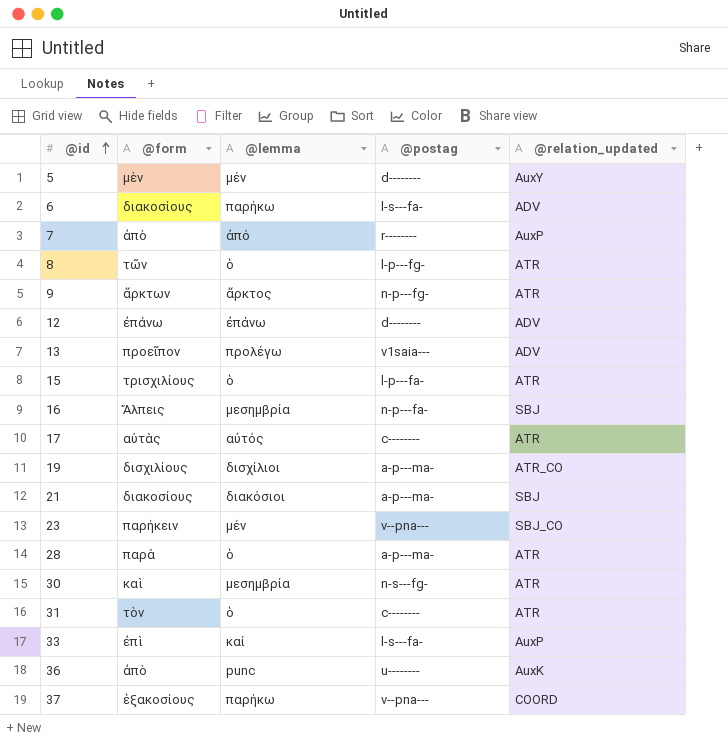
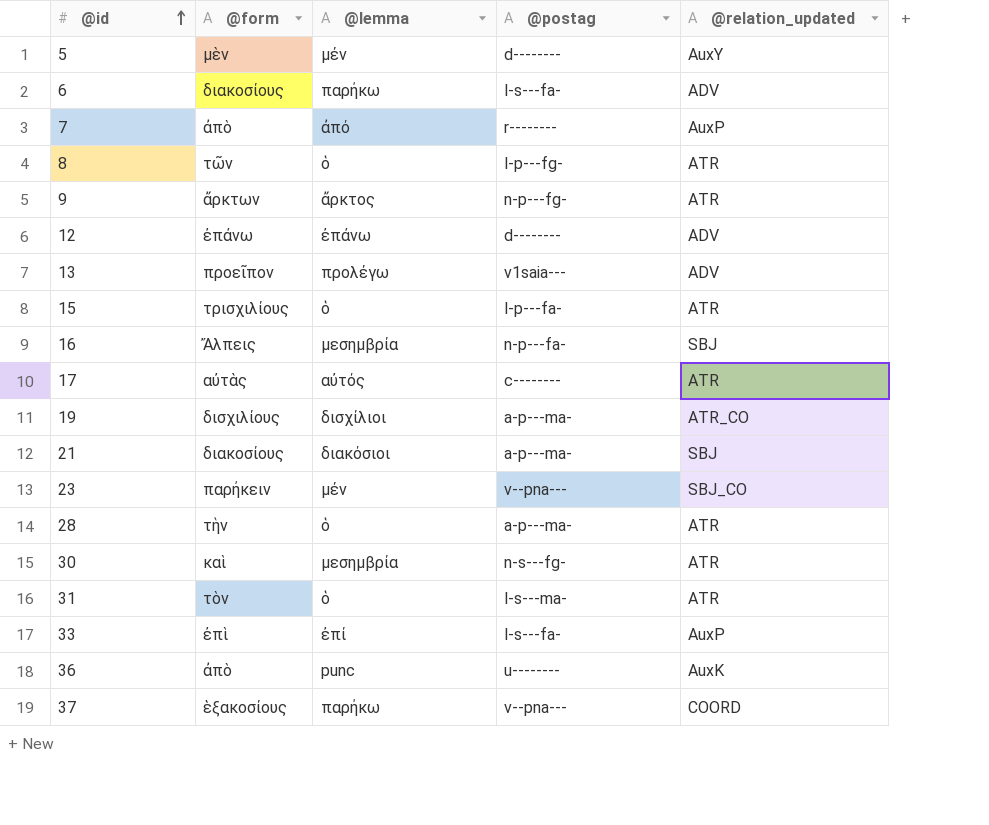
28 | @form: παρὰ -> τὴν
31 | @postag: c-------- -> l-s---ma-
33 | @lemma: καί -> ἐπί

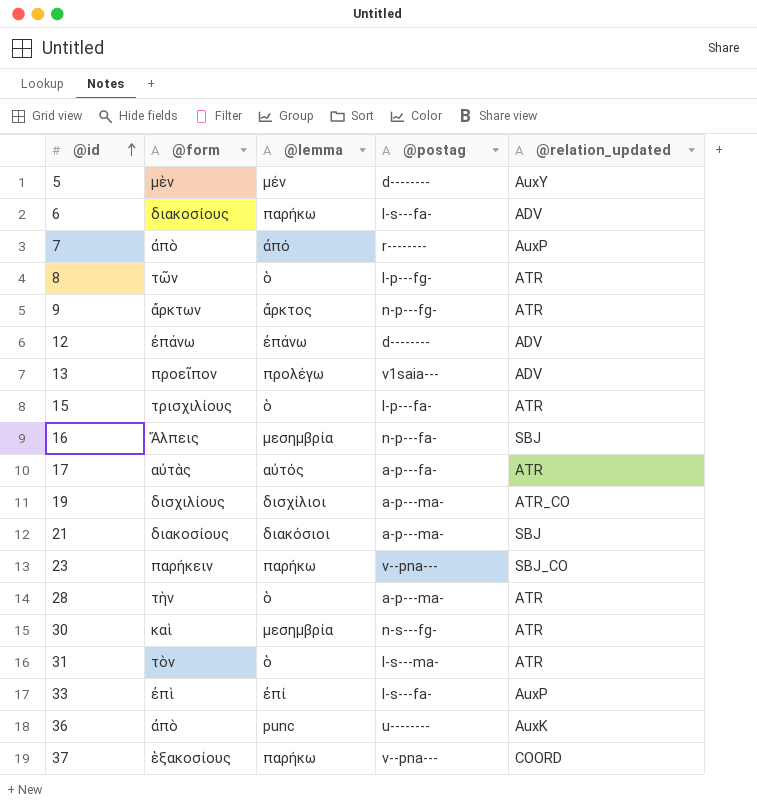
17 | @postag: c-------- -> a-p---fa-
23 | @lemma: μέν -> παρήκω

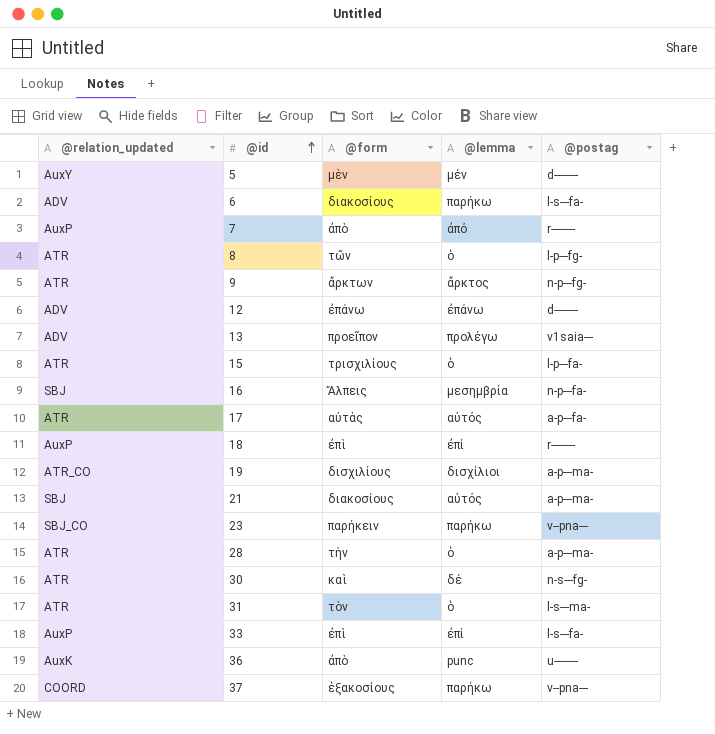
column @relation_updated | position: 5 -> 1
row 18: none -> AuxP | ἐπὶ | ἐπί | r--------
21 | @lemma: διακόσιοι -> αὐτός
30 | @lemma: μεσημβρία -> δέ

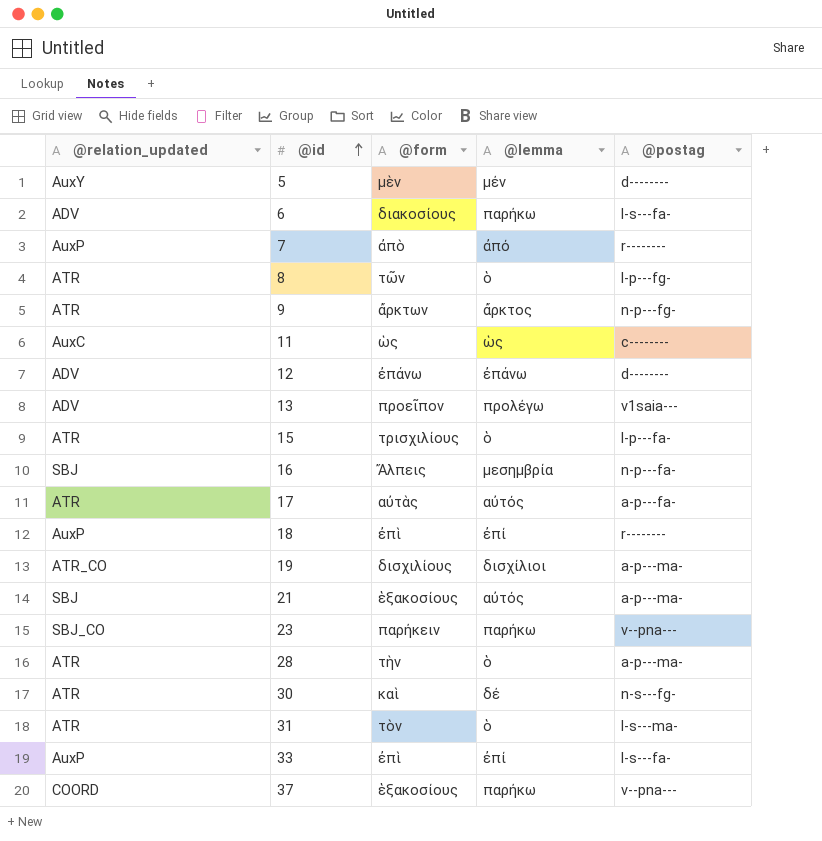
row 36: AuxK | ἀπὸ | punc | u-------- -> none
row 11: none -> AuxC | ὡς | ὡς | c--------
21 | @form: διακοσίους -> ἑξακοσίους

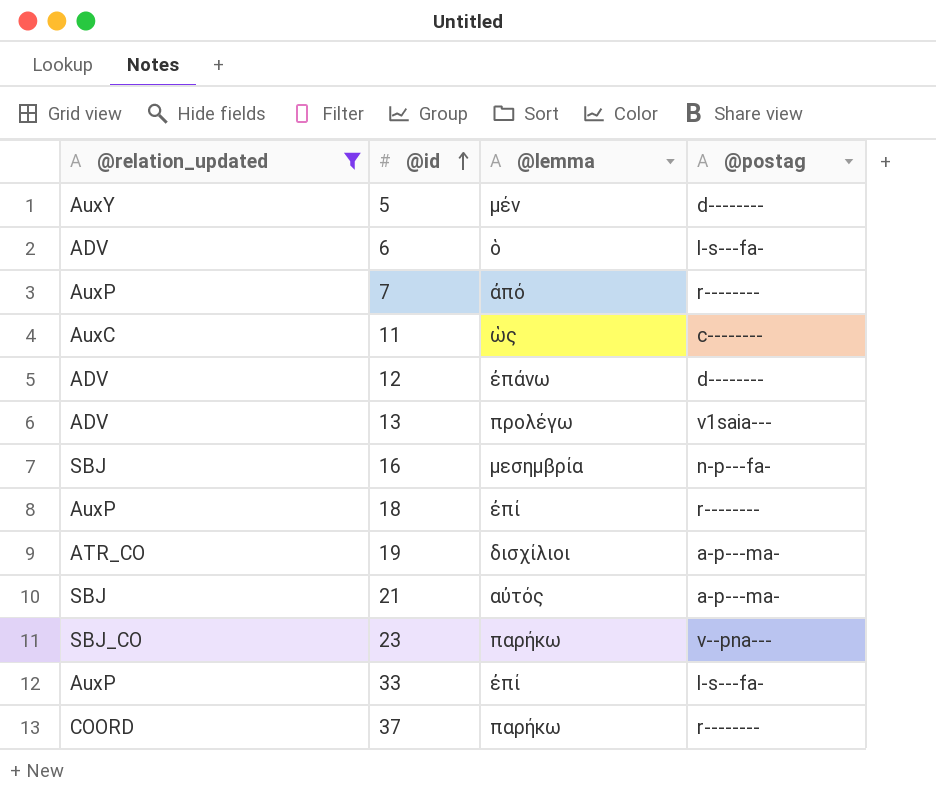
filter: none -> @relation_updated != ATR
column @form | position: 3 -> none
6 | @lemma: παρήκω -> ὁ
37 | @postag: v--pna--- -> r--------

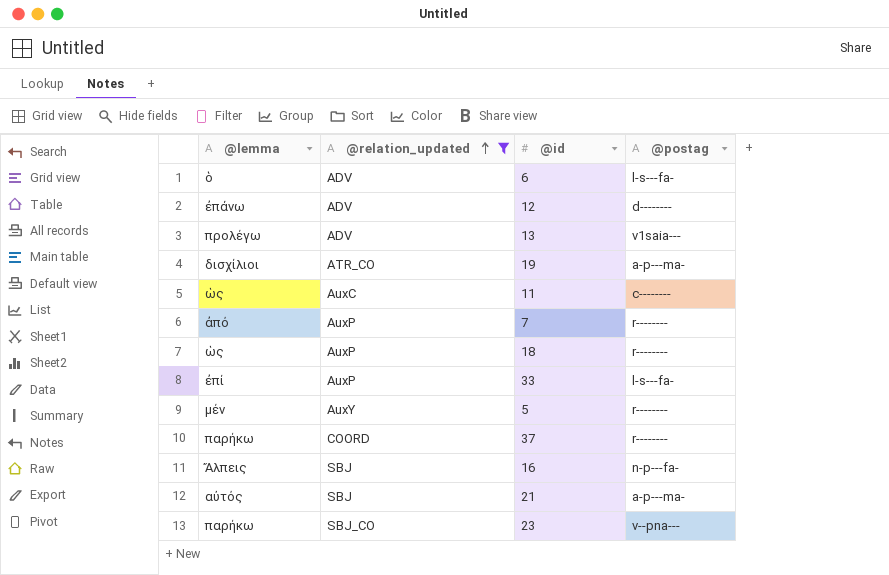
row order: @id ascending -> @relation_updated ascending
column @lemma | position: 3 -> 1
18 | @lemma: ἐπί -> ὡς
5 | @postag: d-------- -> r--------
16 | @lemma: μεσημβρία -> Ἄλπεις

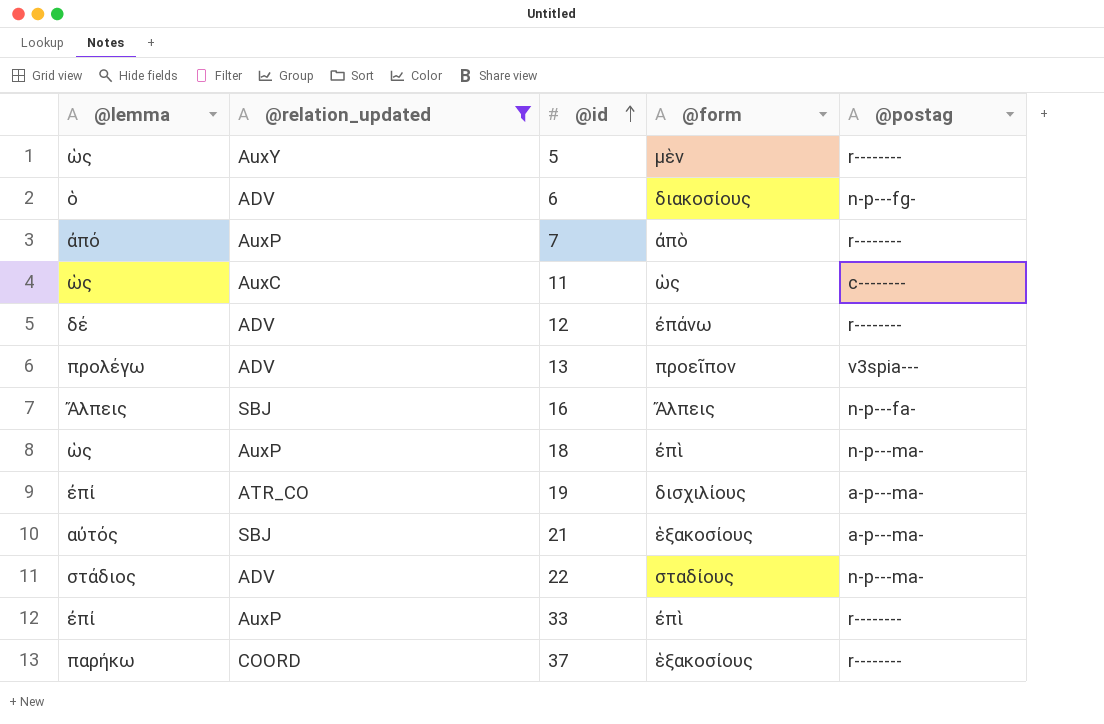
row order: @relation_updated ascending -> @id ascending
column @form | position: none -> 4
row 23: παρήκω | SBJ_CO | v--pna--- -> none
5 | @lemma: μέν -> ὡς
6 | @postag: l-s---fa- -> n-p---fg-
12 | @lemma: ἐπάνω -> δέ
12 | @postag: d-------- -> r--------
13 | @postag: v1saia--- -> v3spia---
18 | @postag: r-------- -> n-p---ma-
19 | @lemma: δισχίλιοι -> ἐπί
row 22: none -> στάδιος | ADV | σταδίους | n-p---ma-
33 | @postag: l-s---fa- -> r--------

